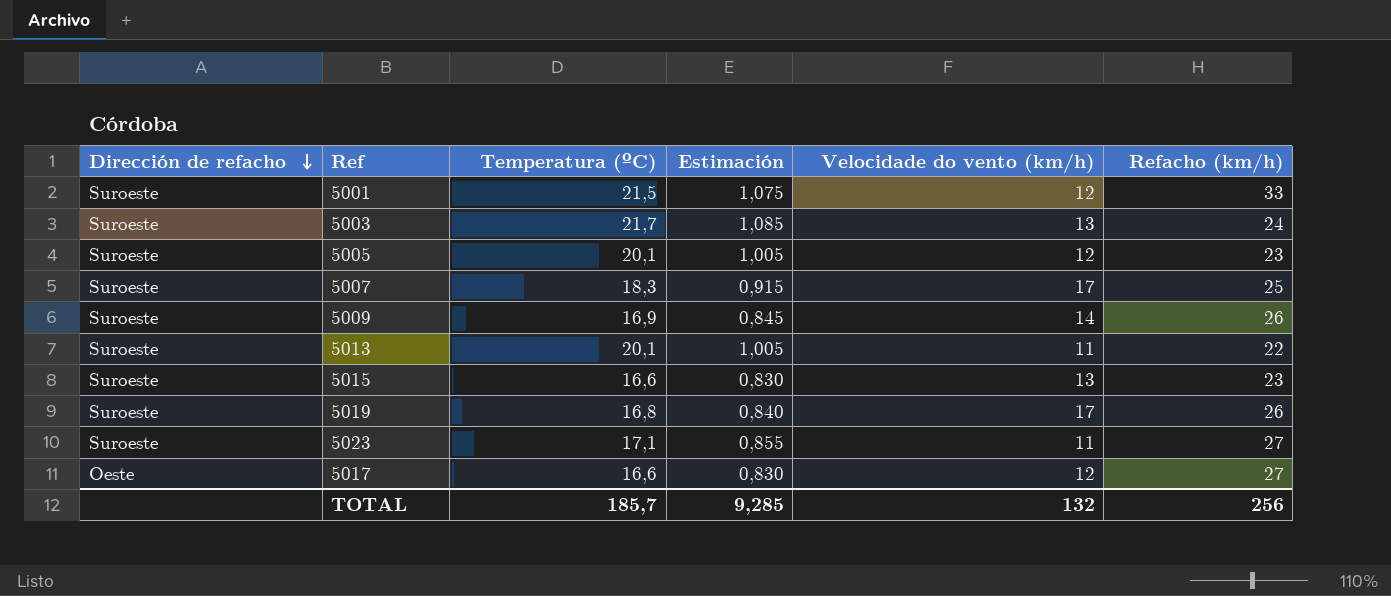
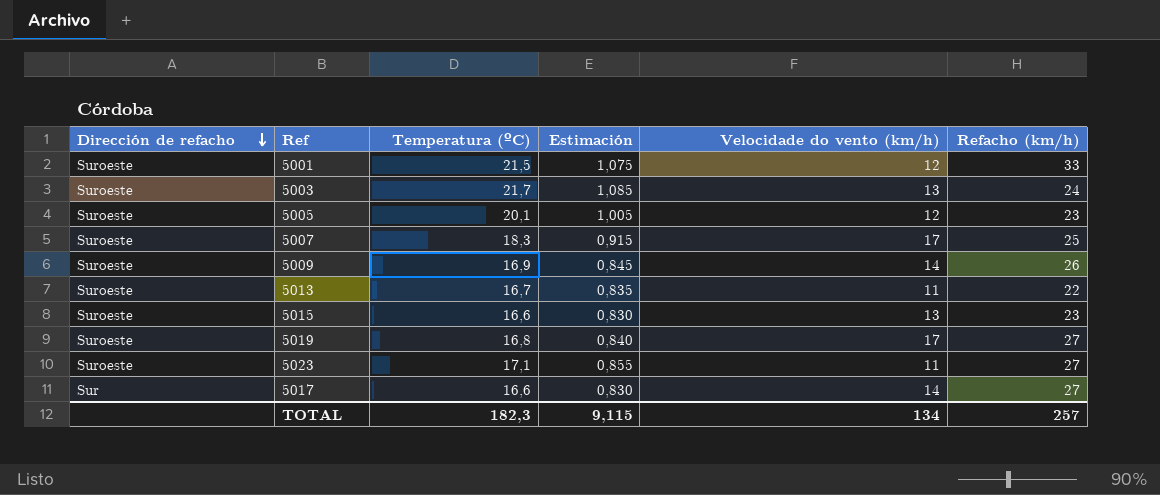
5013 | Temperatura (ºC): 20,1 -> 16,7
5013 | Estimación: 1,005 -> 0,835
5019 | Refacho (km/h): 26 -> 27
5017 | Dirección de refacho: Oeste -> Sur
5017 | Velocidade do vento (km/h): 12 -> 14
TOTAL | Temperatura (ºC): 185,7 -> 182,3
TOTAL | Estimación: 9,285 -> 9,115
TOTAL | Velocidade do vento (km/h): 132 -> 134
TOTAL | Refacho (km/h): 256 -> 257

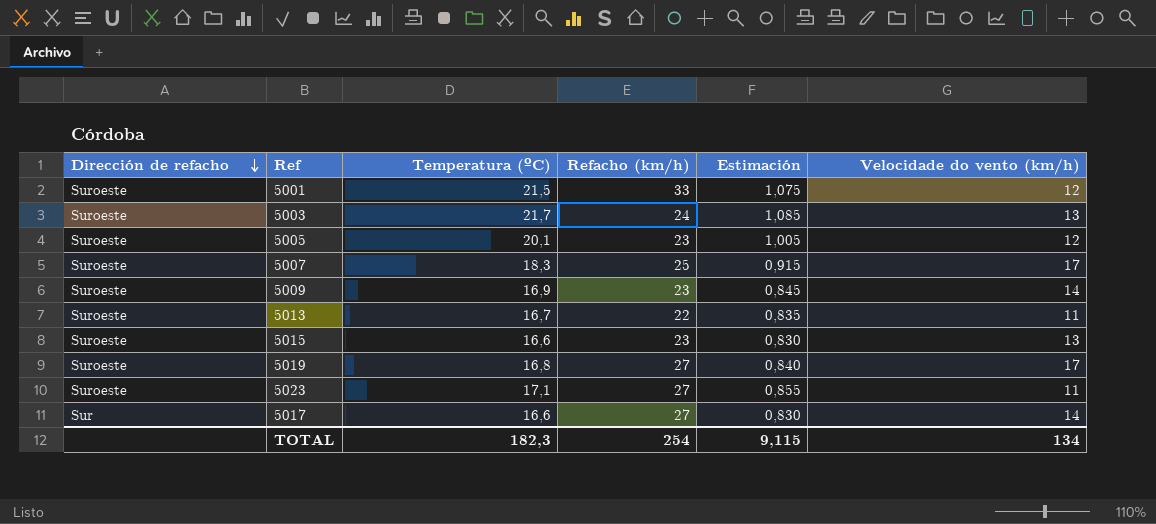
column Refacho (km/h) | position: 6 -> 4
5009 | Refacho (km/h): 26 -> 23
TOTAL | Refacho (km/h): 257 -> 254

